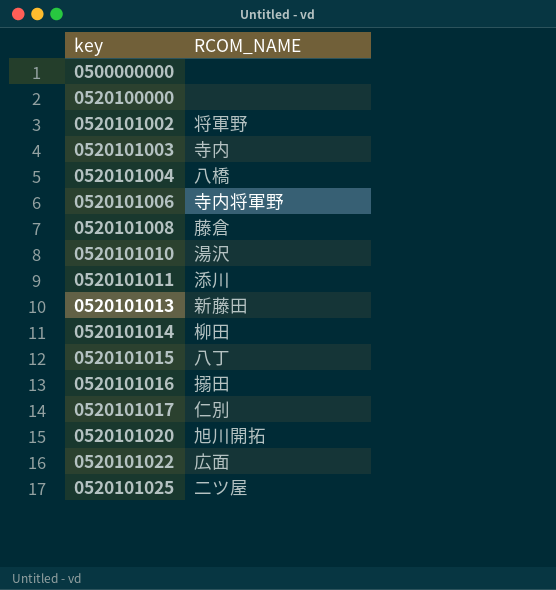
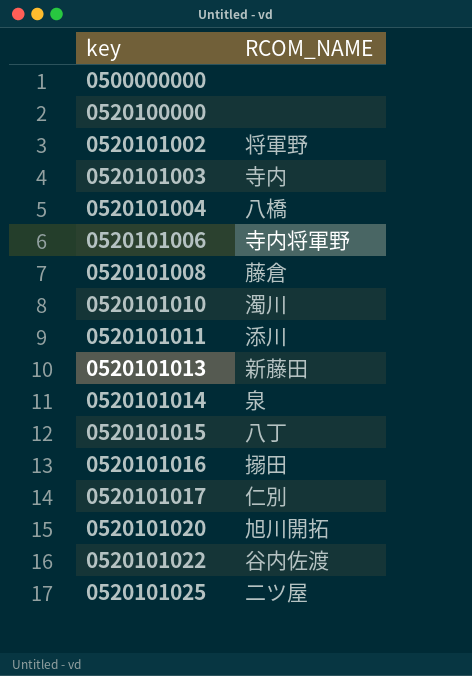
0520101010 | RCOM_NAME: 湯沢 -> 濁川
0520101014 | RCOM_NAME: 柳田 -> 泉
0520101022 | RCOM_NAME: 広面 -> 谷内佐渡

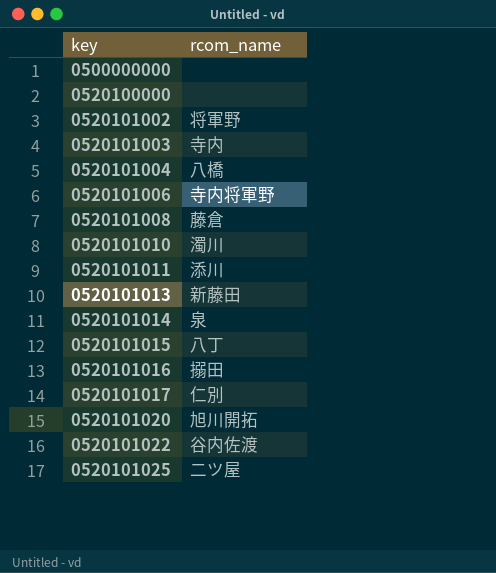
column name: RCOM_NAME -> rcom_name

